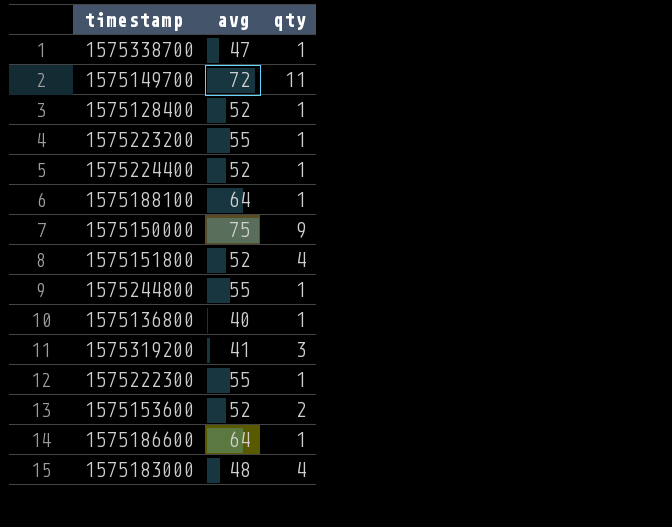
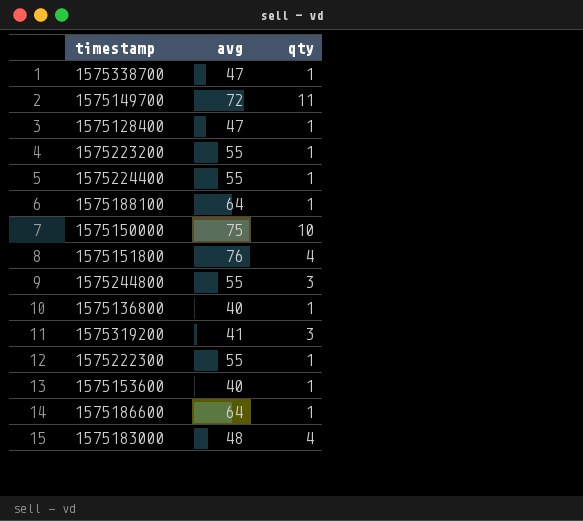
1575128400 | avg: 52 -> 47
1575224400 | avg: 52 -> 55
1575150000 | qty: 9 -> 10
1575151800 | avg: 52 -> 76
1575244800 | qty: 1 -> 3
1575153600 | avg: 52 -> 40
1575153600 | qty: 2 -> 1

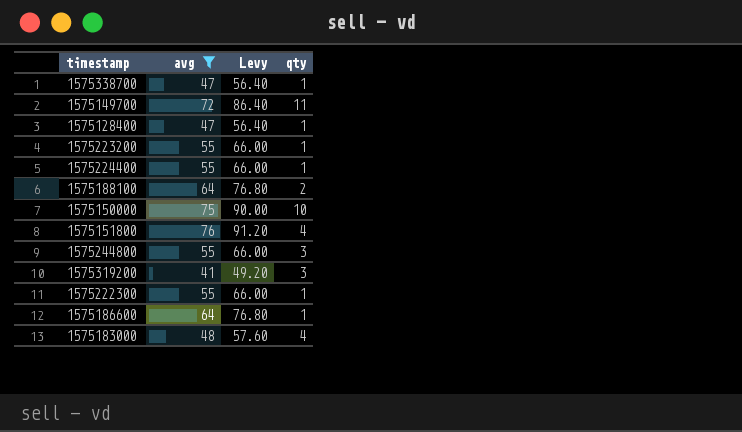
filter: none -> avg != 40
column Levy | formula: none -> [avg] * 1.2
1575188100 | qty: 1 -> 2

